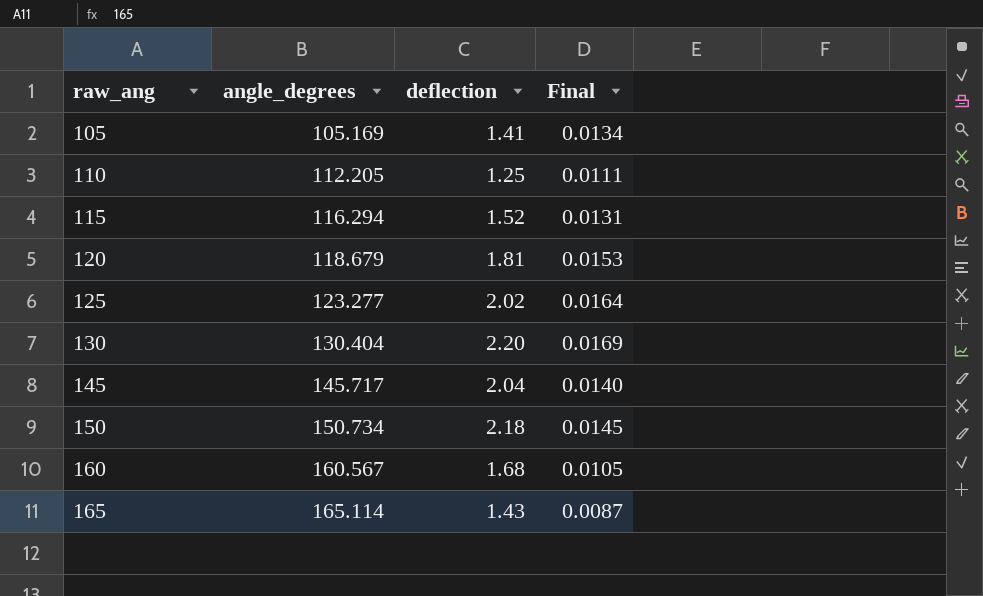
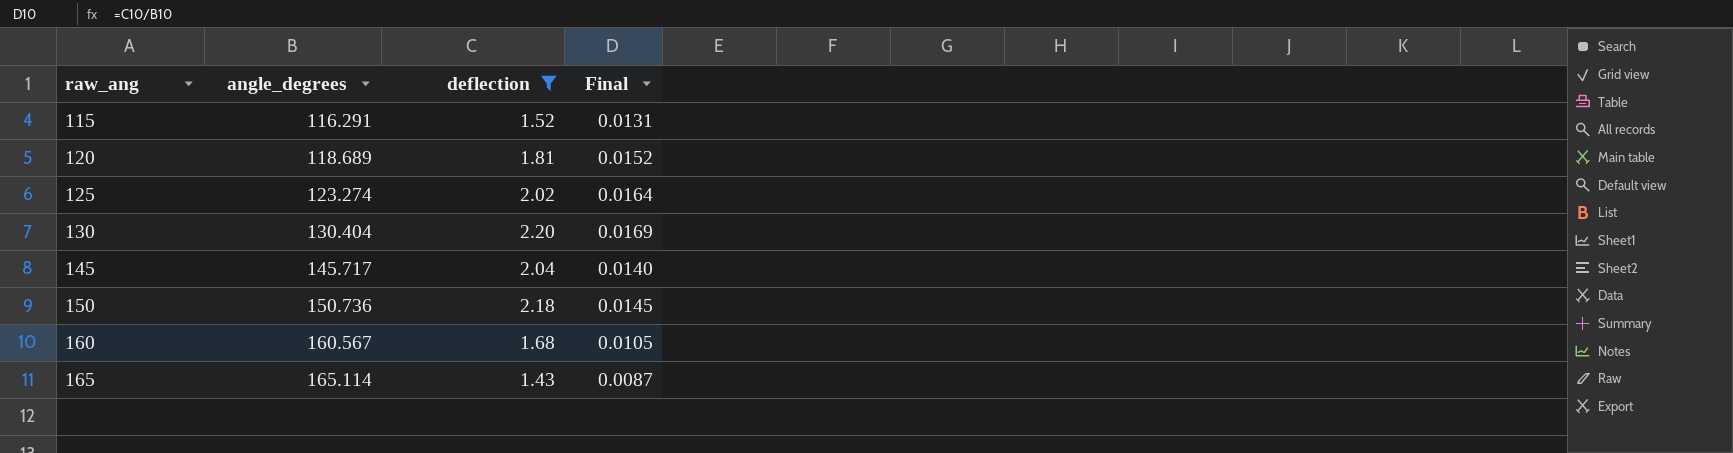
filter: none -> deflection >= 1.43
115 | angle_degrees: 116.294 -> 116.291
120 | angle_degrees: 118.679 -> 118.689
120 | Final: 0.0153 -> 0.0152
125 | angle_degrees: 123.277 -> 123.274
150 | angle_degrees: 150.734 -> 150.736

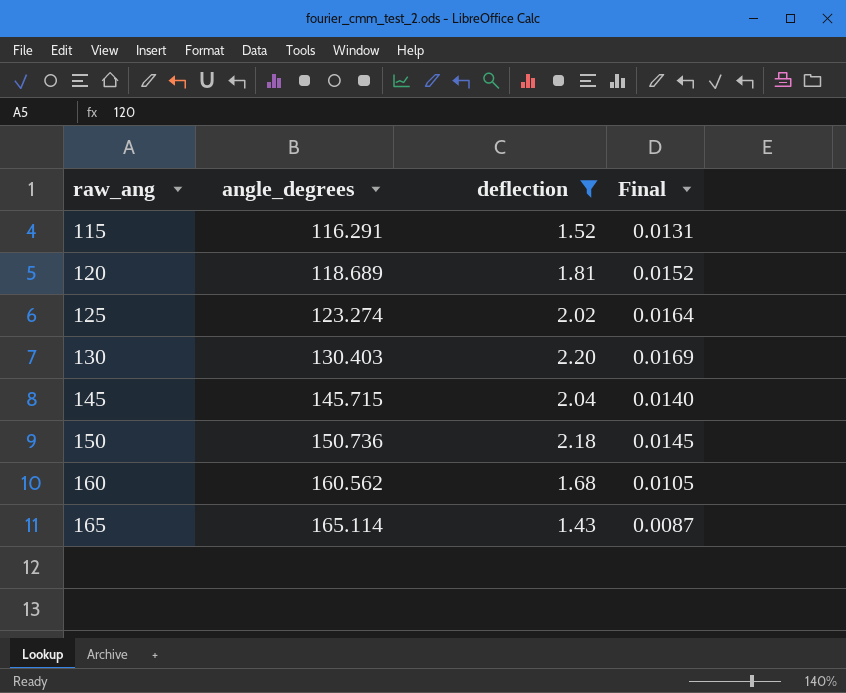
130 | angle_degrees: 130.404 -> 130.403
145 | angle_degrees: 145.717 -> 145.715
160 | angle_degrees: 160.567 -> 160.562

